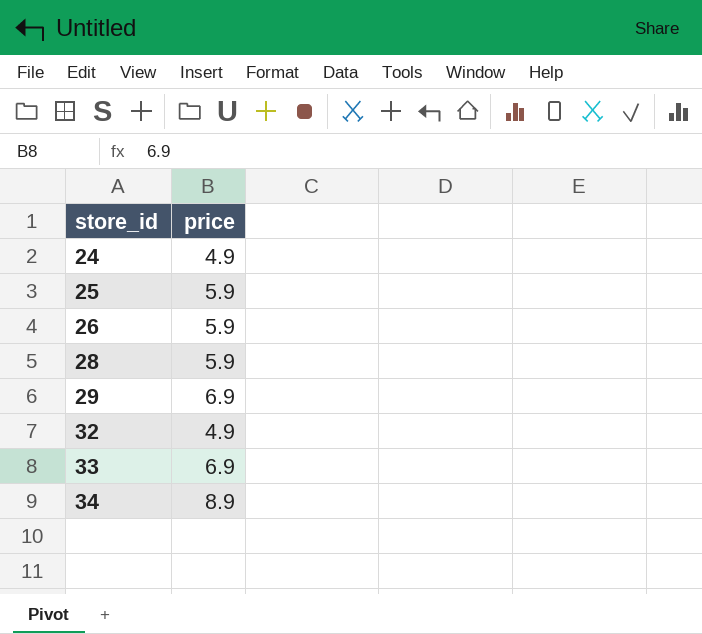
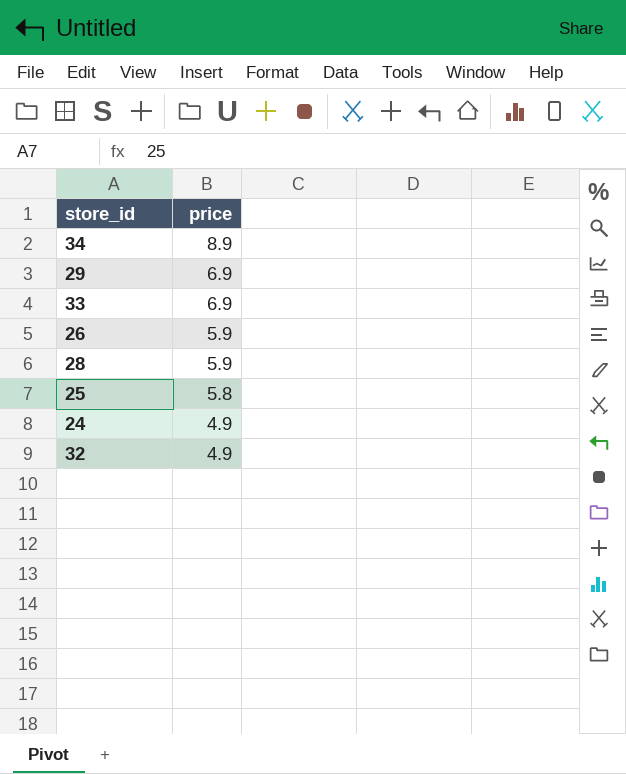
row order: store_id ascending -> price descending
25 | price: 5.9 -> 5.8

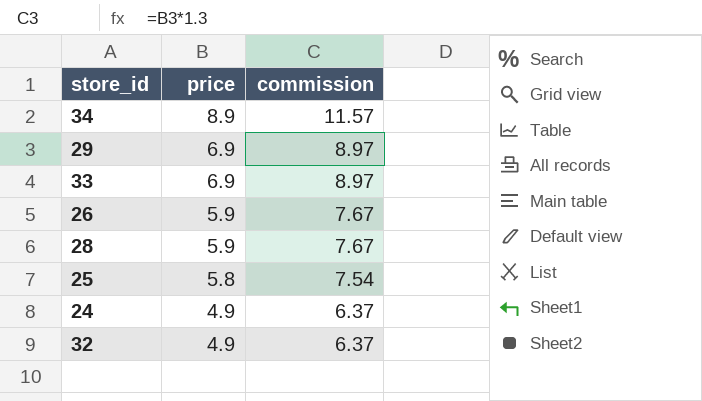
column commission | formula: none -> [price] * 1.3

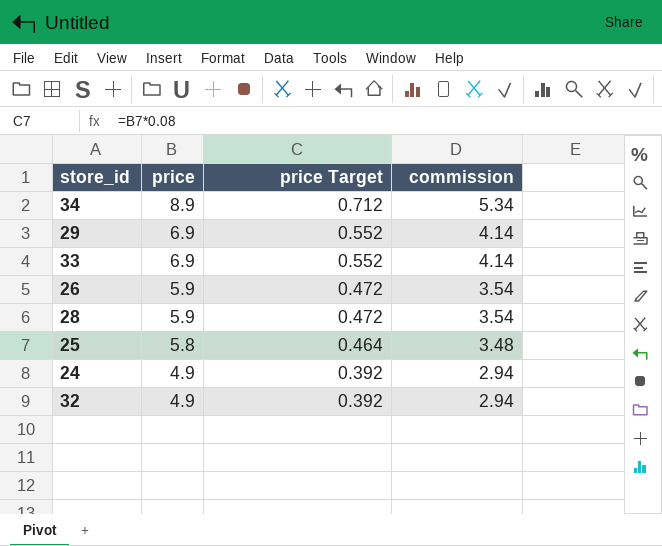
column price Target | formula: none -> [price] * 0.08
column commission | formula: [price] * 1.3 -> [price] * 0.6

